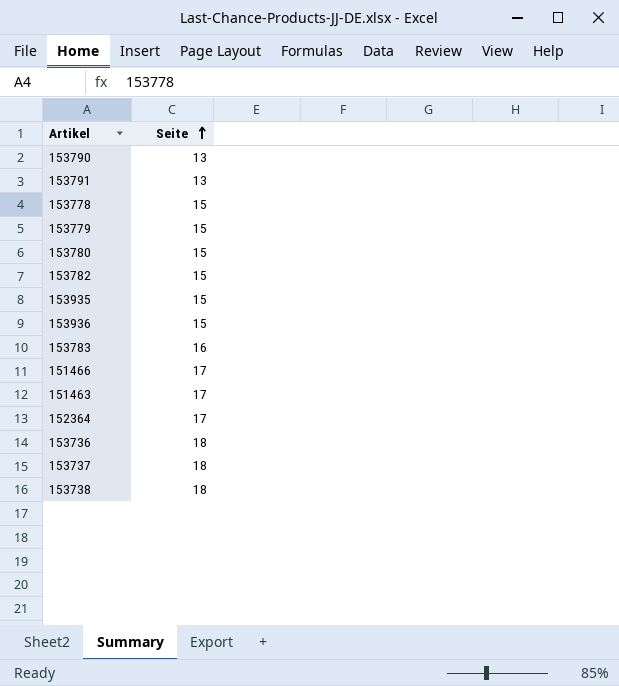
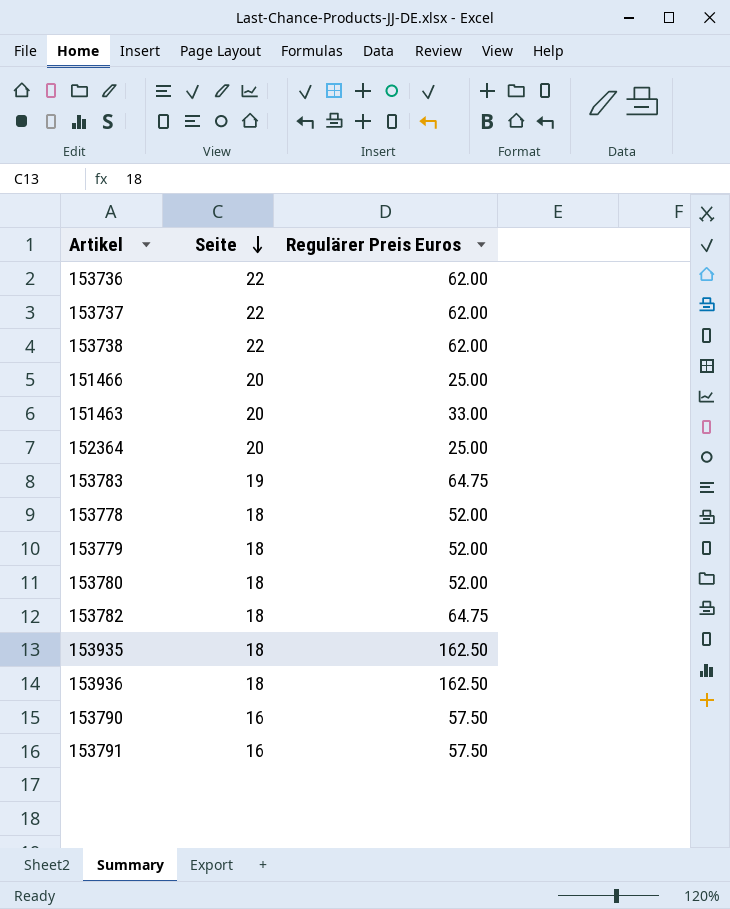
row order: Seite ascending -> Seite descending
column Regulärer Preis Euros | position: none -> 3
153736 | Seite: 18 -> 22
153737 | Seite: 18 -> 22
153738 | Seite: 18 -> 22
151466 | Seite: 17 -> 20
151463 | Seite: 17 -> 20
152364 | Seite: 17 -> 20
153783 | Seite: 16 -> 19
153778 | Seite: 15 -> 18
153779 | Seite: 15 -> 18
153780 | Seite: 15 -> 18
153782 | Seite: 15 -> 18
153935 | Seite: 15 -> 18
153936 | Seite: 15 -> 18
153790 | Seite: 13 -> 16
153791 | Seite: 13 -> 16

